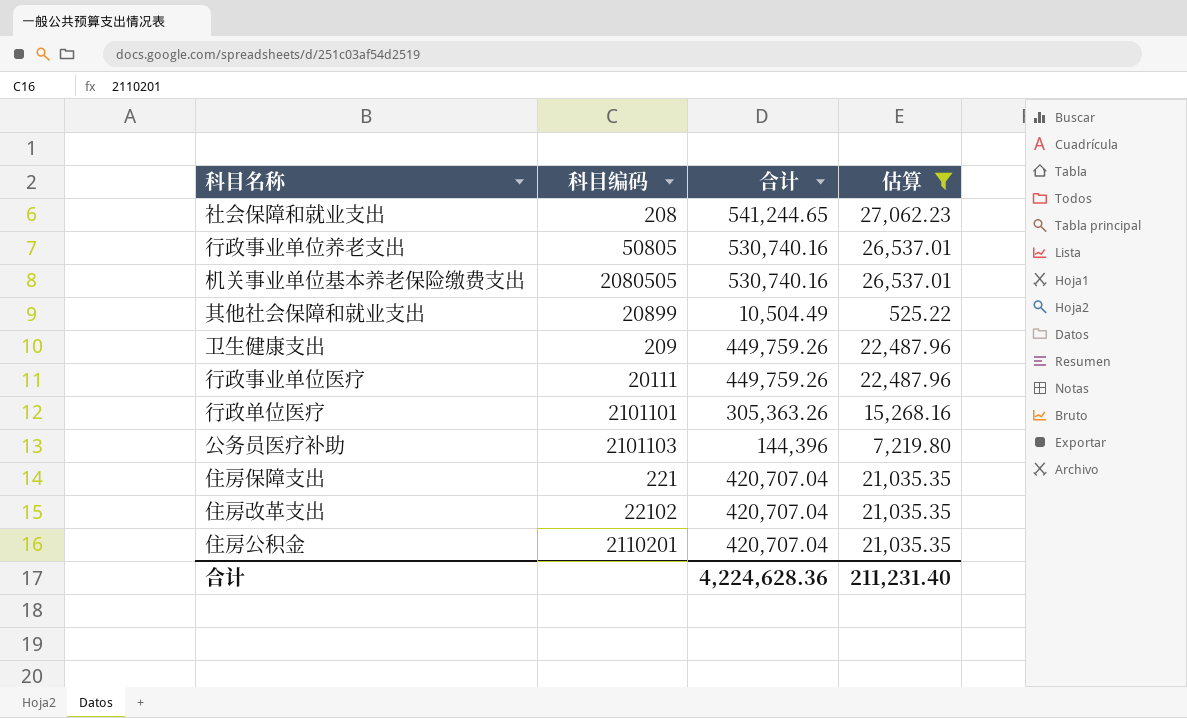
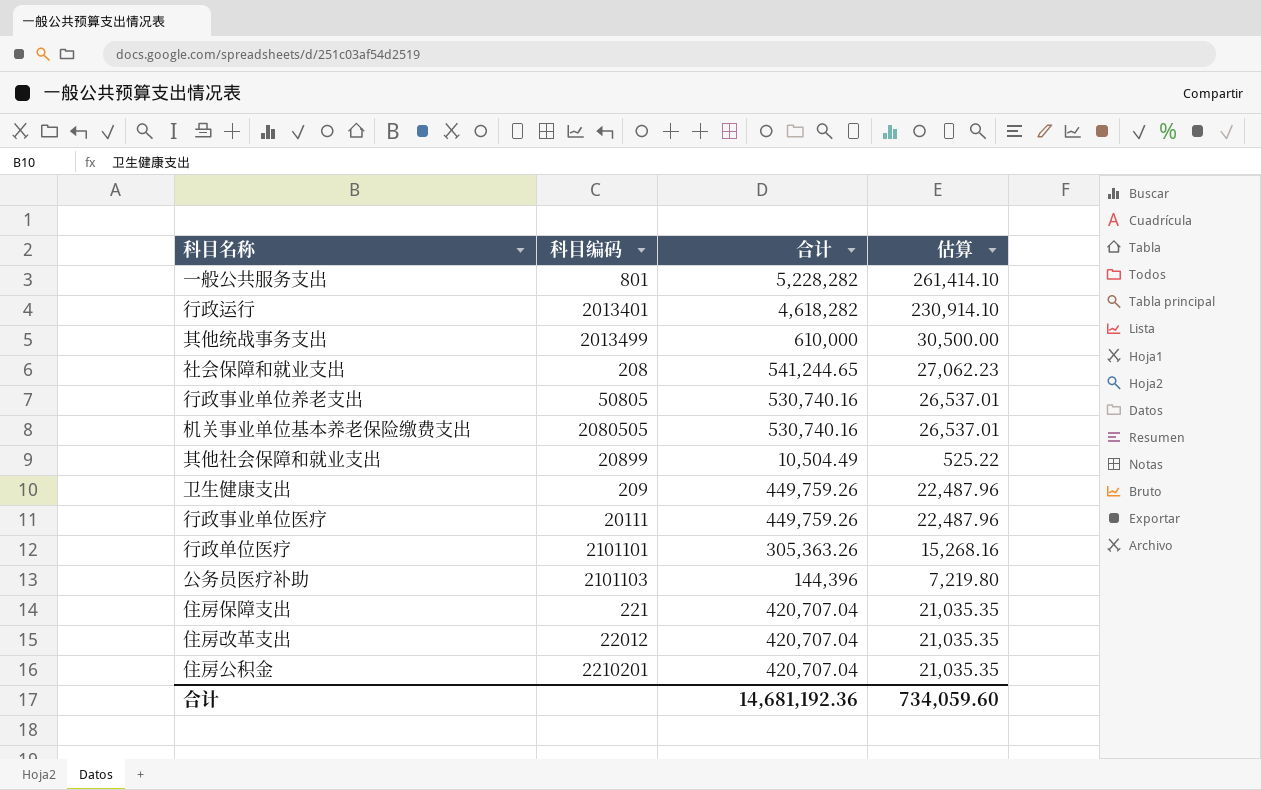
filter: 估算 <= 27,062.23 -> none
住房改革支出 | 科目编码: 22102 -> 22012
住房公积金 | 科目编码: 2110201 -> 2210201
合计 | 合计: 4,224,628.36 -> 14,681,192.36
合计 | 估算: 211,231.40 -> 734,059.60

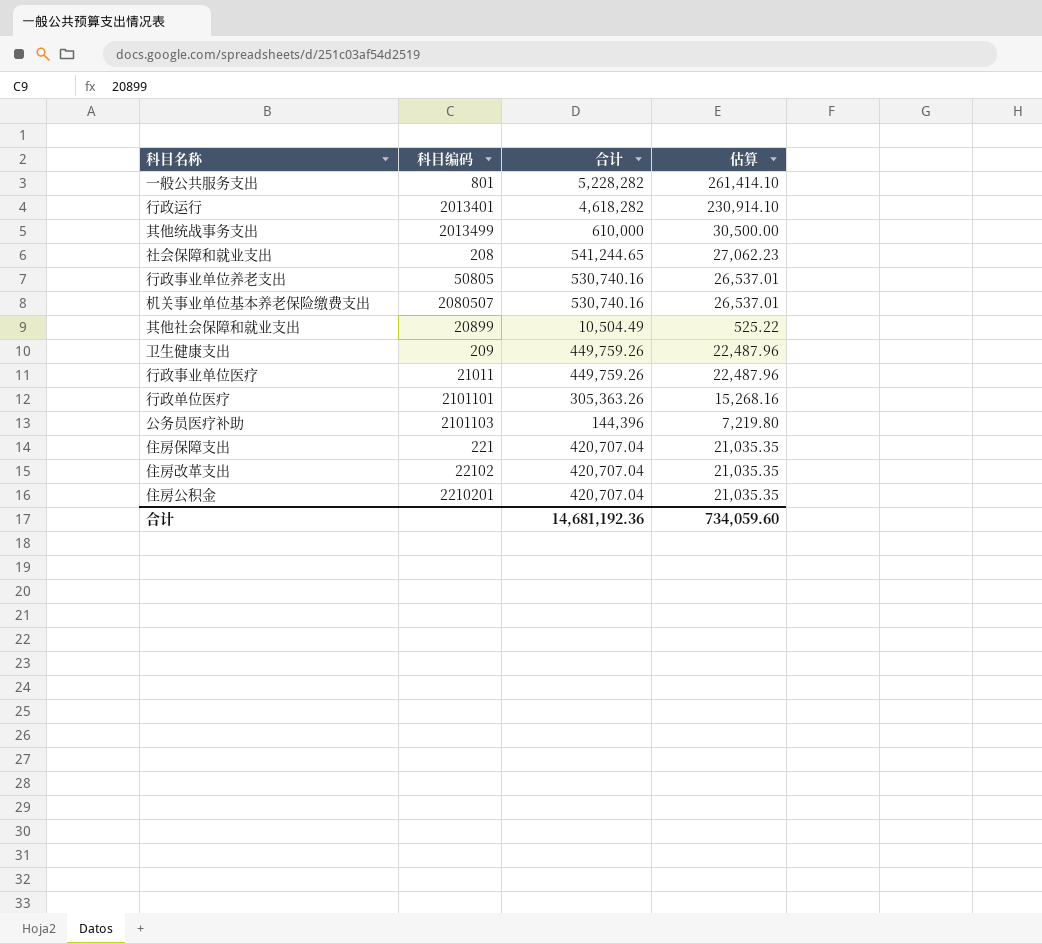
机关事业单位基本养老保险缴费支出 | 科目编码: 2080505 -> 2080507
行政事业单位医疗 | 科目编码: 20111 -> 21011
住房改革支出 | 科目编码: 22012 -> 22102

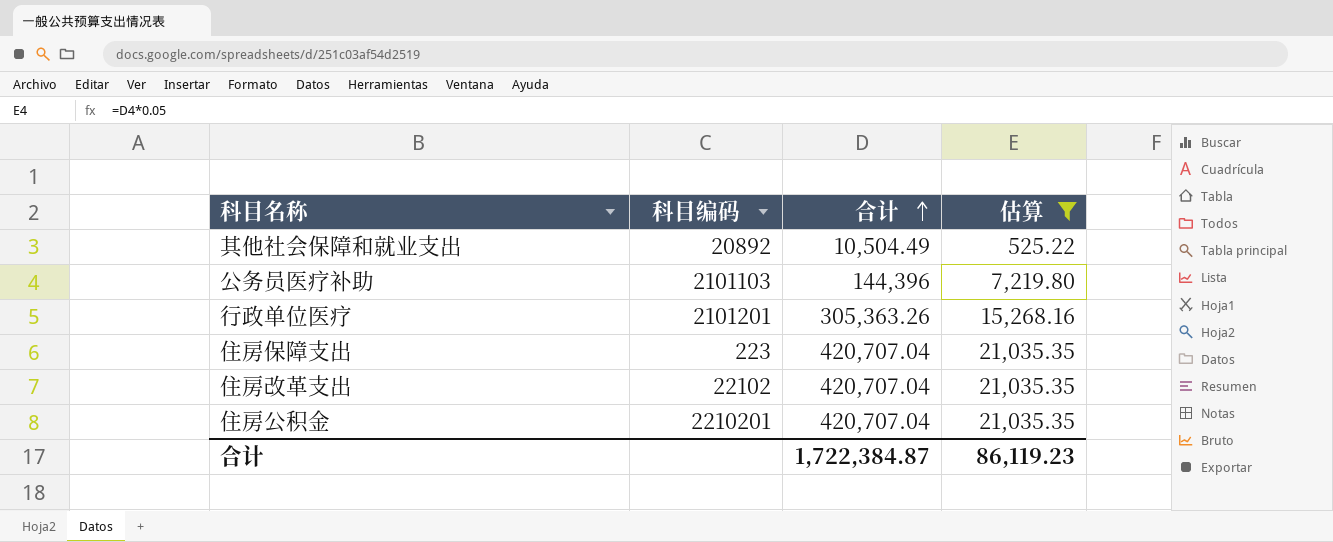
filter: none -> 估算 <= 21,035.35
row order: none -> 合计 ascending
其他社会保障和就业支出 | 科目编码: 20899 -> 20892
行政单位医疗 | 科目编码: 2101101 -> 2101201
住房保障支出 | 科目编码: 221 -> 223
合计 | 合计: 14,681,192.36 -> 1,722,384.87
合计 | 估算: 734,059.60 -> 86,119.23

